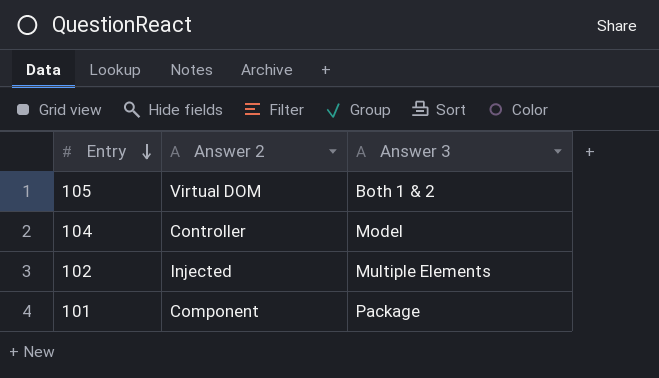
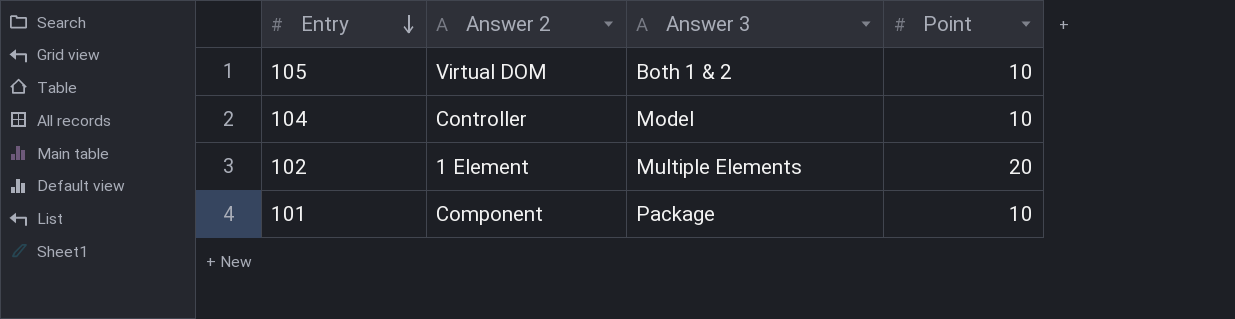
column Point | position: none -> 4
102 | Answer 2: Injected -> 1 Element

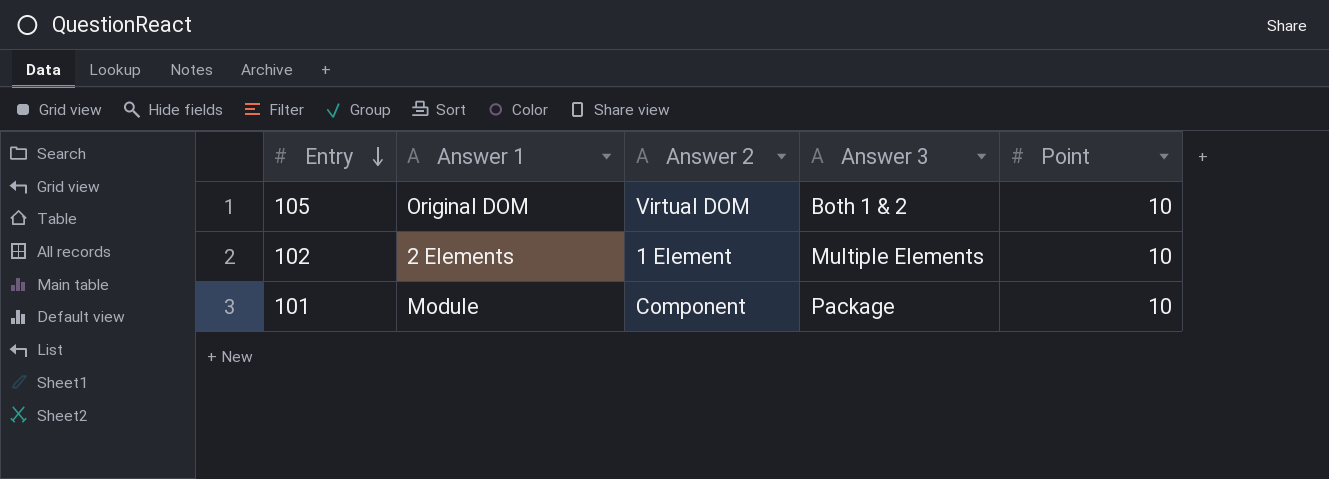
column Answer 1 | position: none -> 2
row 104: Controller | Model | 10 -> none
102 | Point: 20 -> 10

